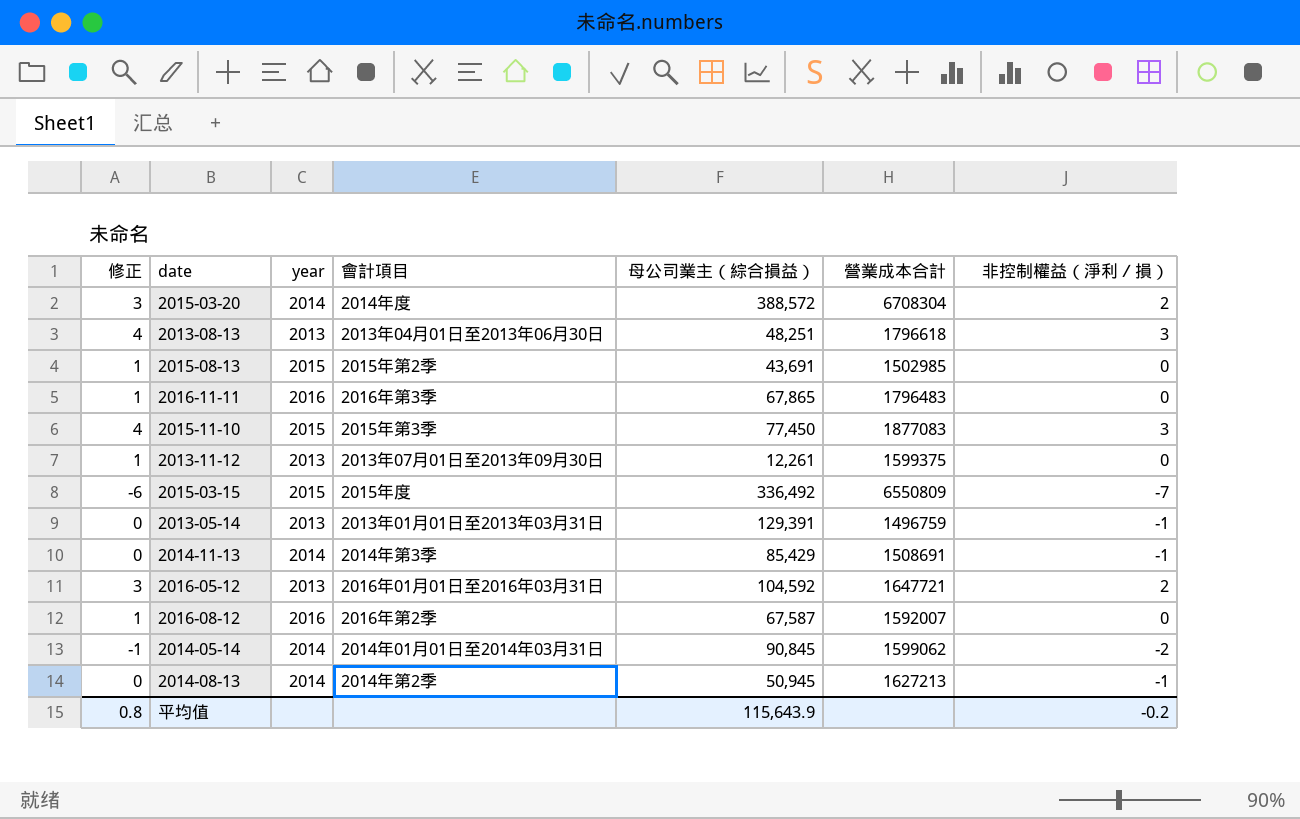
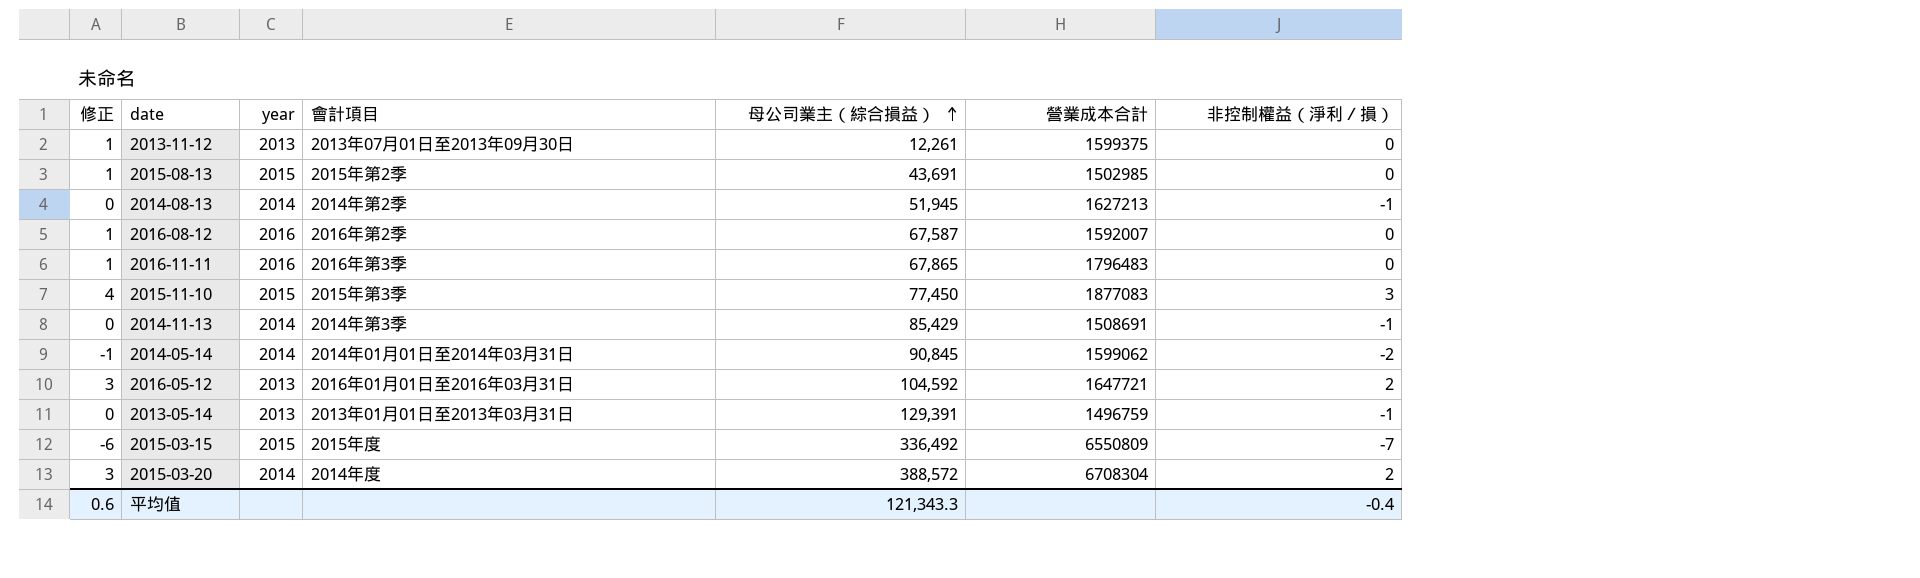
row order: none -> 母公司業主（綜合損益） ascending
row 2013-08-13: 4 | 2013 | 2013年04月01日至2013年06月30日 | 48,251 | 1796618 | 3 -> none
2014-08-13 | 母公司業主（綜合損益）: 50,945 -> 51,945
平均值 | 修正: 0.8 -> 0.6
平均值 | 母公司業主（綜合損益）: 115,643.9 -> 121,343.3
平均值 | 非控制權益（淨利／損）: -0.2 -> -0.4

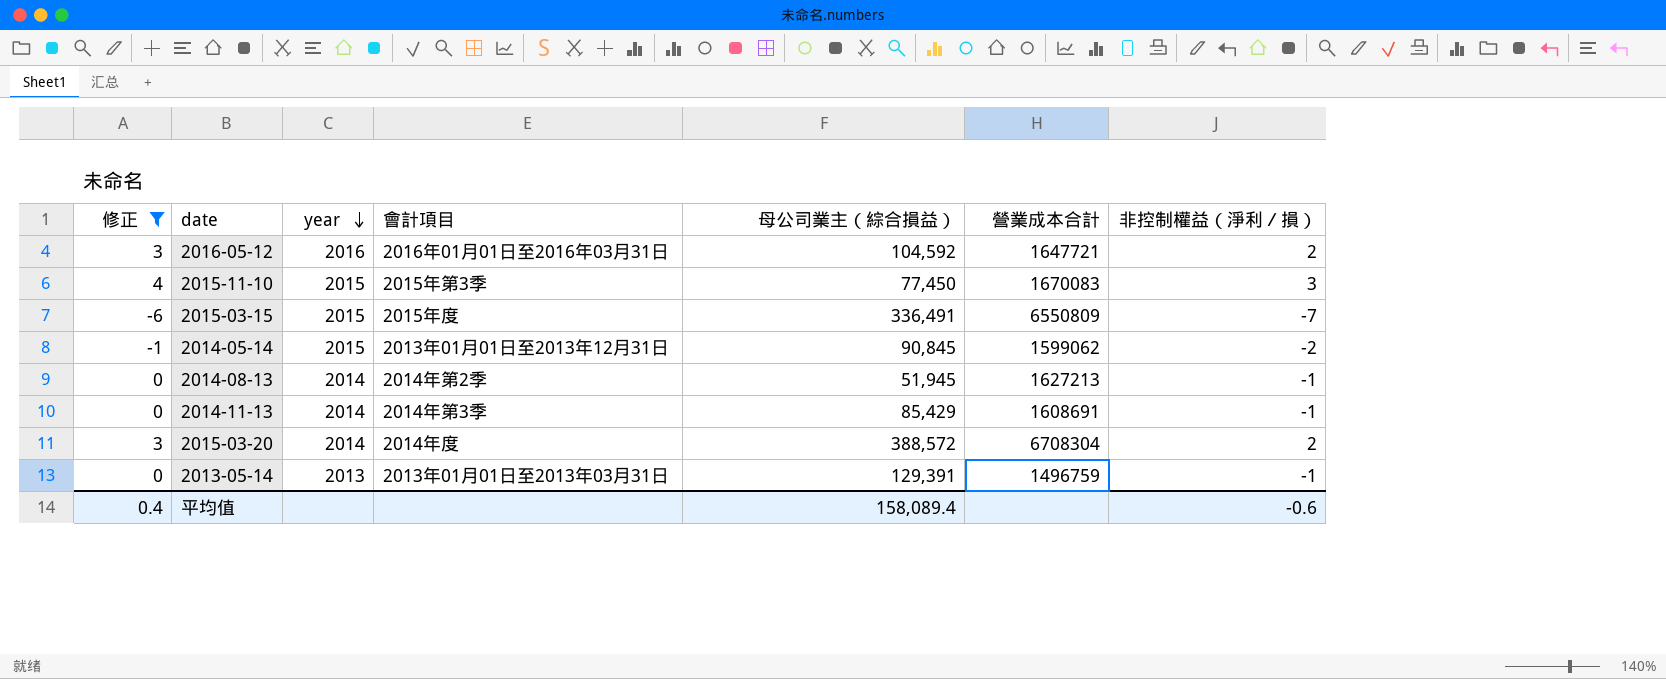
filter: none -> 修正 != 1
row order: 母公司業主（綜合損益） ascending -> year descending
2016-05-12 | year: 2013 -> 2016
2015-11-10 | 營業成本合計: 1877083 -> 1670083
2015-03-15 | 母公司業主（綜合損益）: 336,492 -> 336,491
2014-05-14 | year: 2014 -> 2015
2014-05-14 | 會計項目: 2014年01月01日至2014年03月31日 -> 2013年01月01日至2013年12月31日
2014-11-13 | 營業成本合計: 1508691 -> 1608691
平均值 | 修正: 0.6 -> 0.4
平均值 | 母公司業主（綜合損益）: 121,343.3 -> 158,089.4
平均值 | 非控制權益（淨利／損）: -0.4 -> -0.6

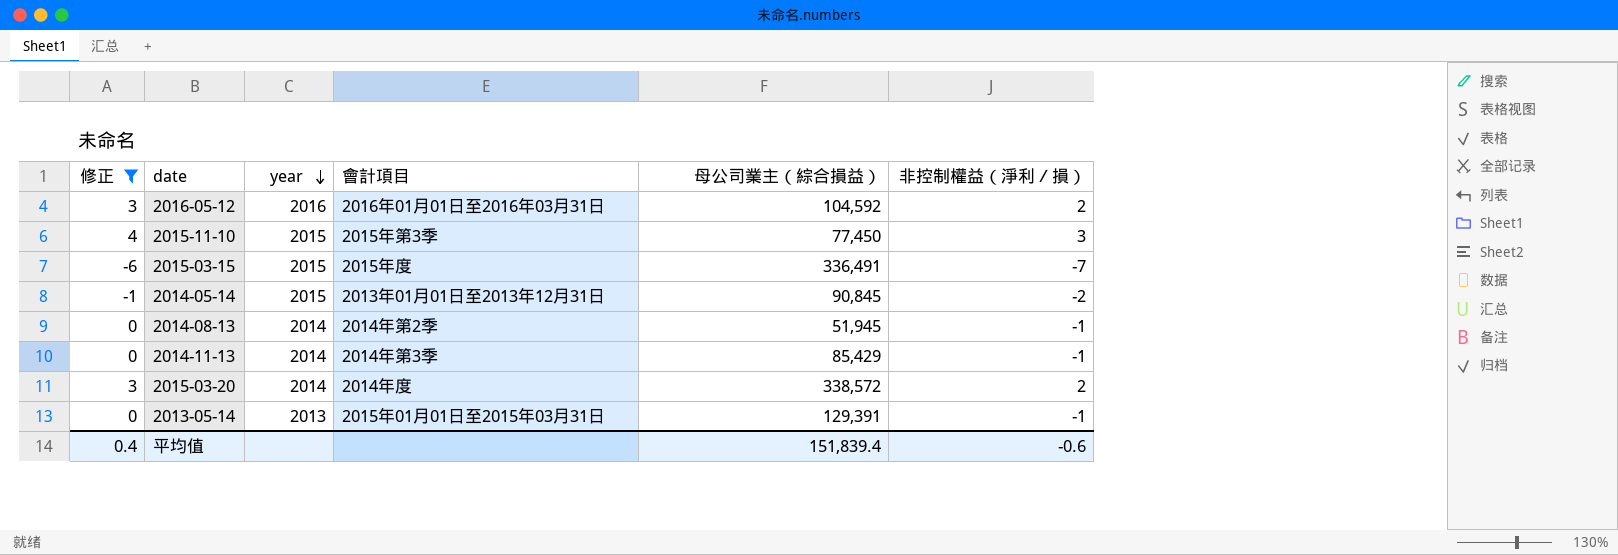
column 營業成本合計 | position: 6 -> none
2015-03-20 | 母公司業主（綜合損益）: 388,572 -> 338,572
2013-05-14 | 會計項目: 2013年01月01日至2013年03月31日 -> 2015年01月01日至2015年03月31日
平均值 | 母公司業主（綜合損益）: 158,089.4 -> 151,839.4

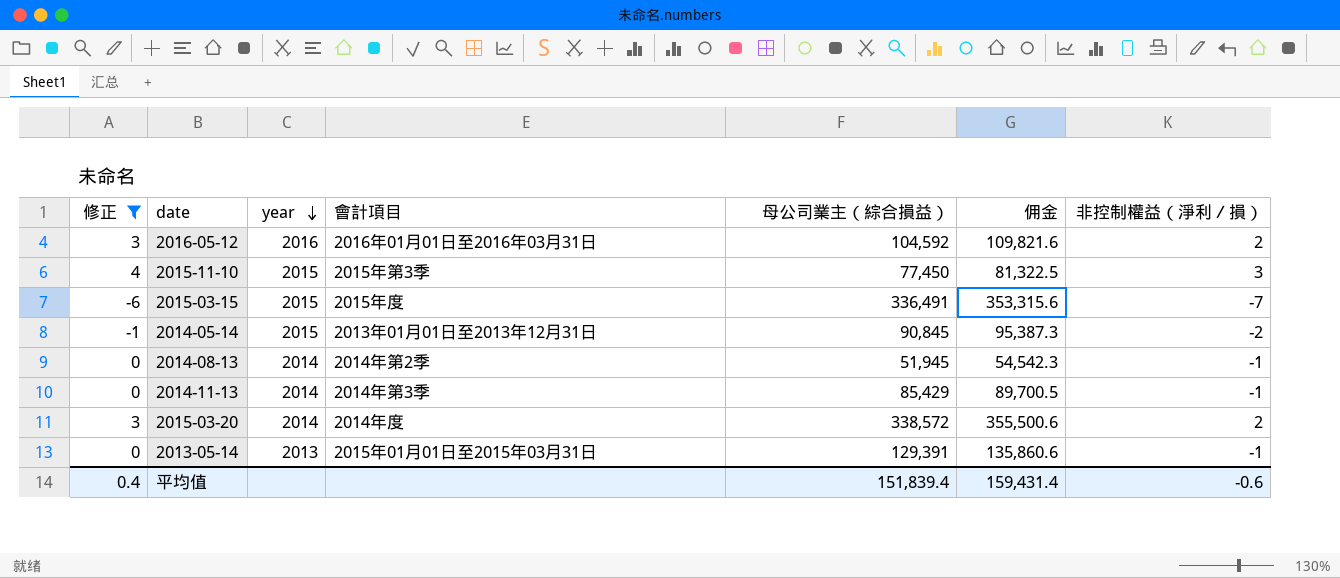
column 佣金 | formula: none -> [母公司業主（綜合損益）] * 1.05

